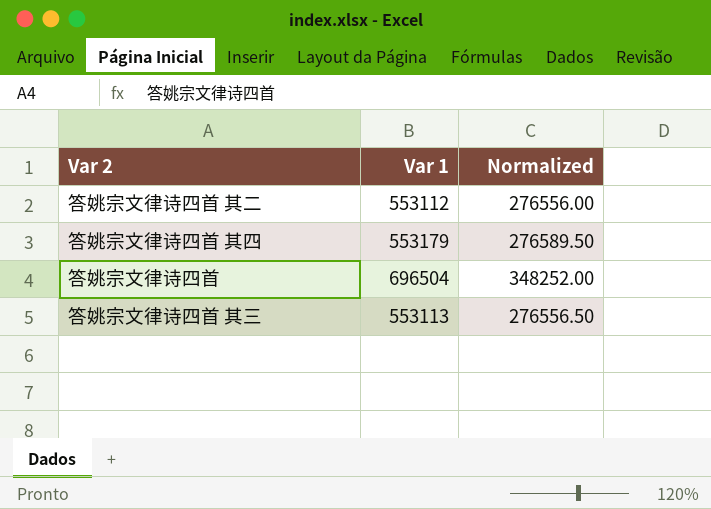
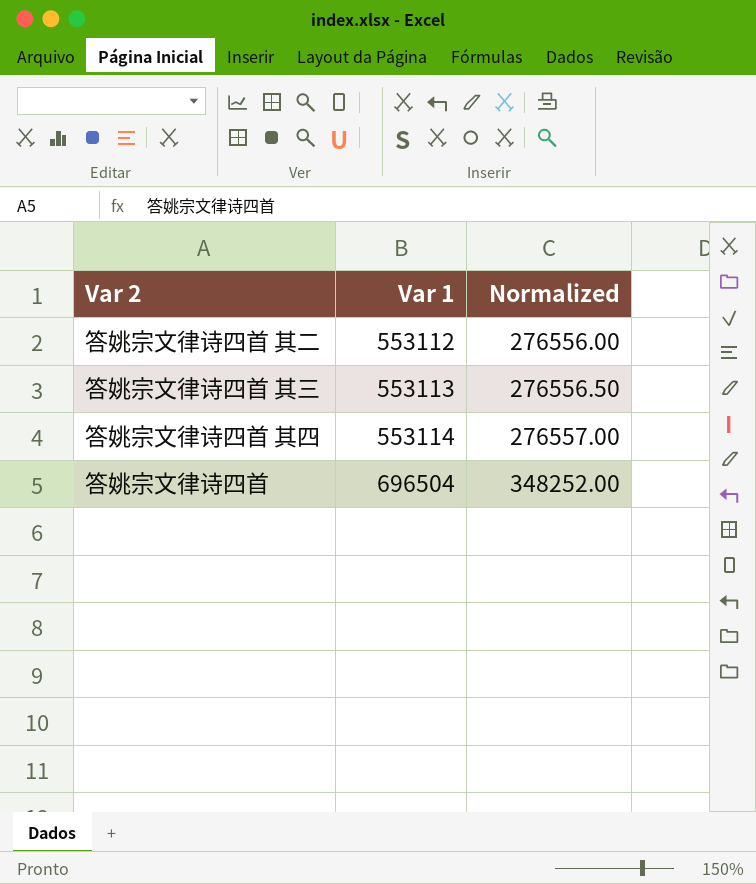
row order: none -> Var 1 ascending
答姚宗文律诗四首 其四 | Var 1: 553179 -> 553114
答姚宗文律诗四首 其四 | Normalized: 276589.50 -> 276557.00

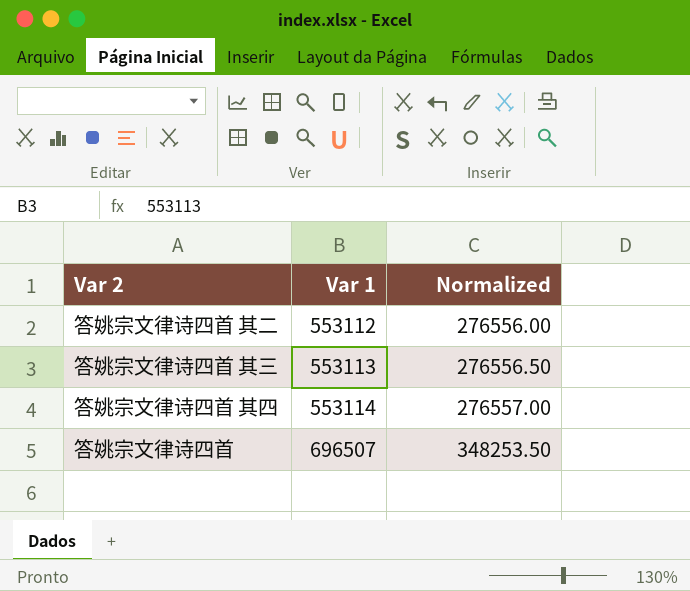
答姚宗文律诗四首 | Var 1: 696504 -> 696507
答姚宗文律诗四首 | Normalized: 348252.00 -> 348253.50

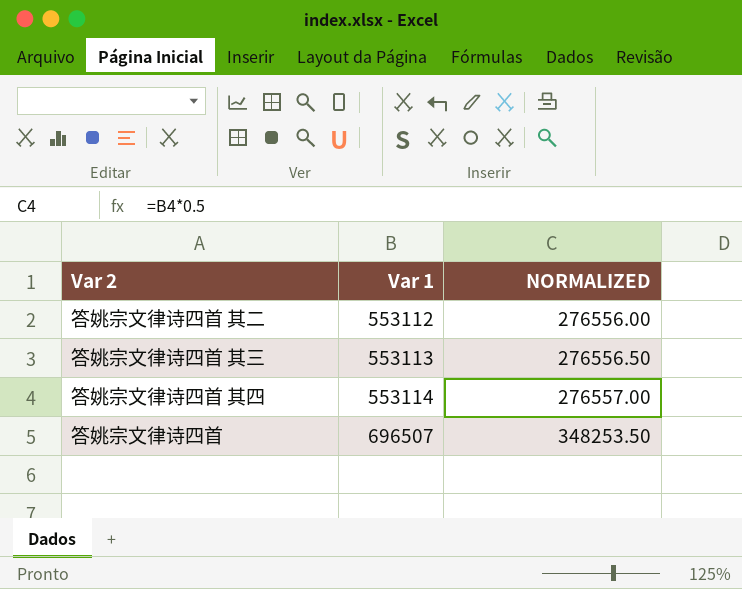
column name: Normalized -> NORMALIZED

